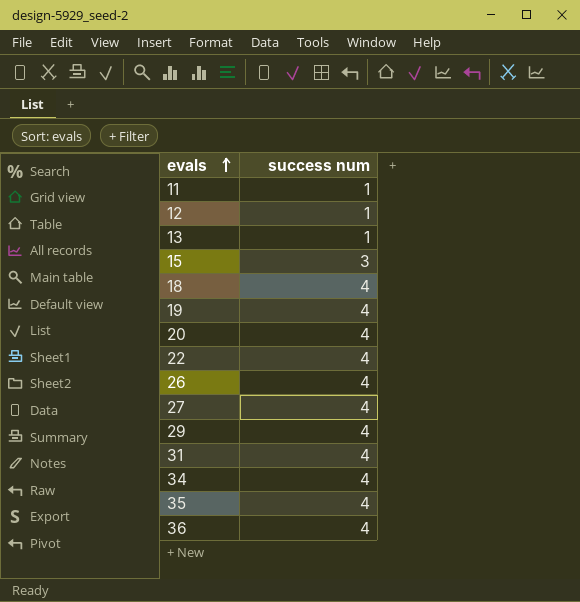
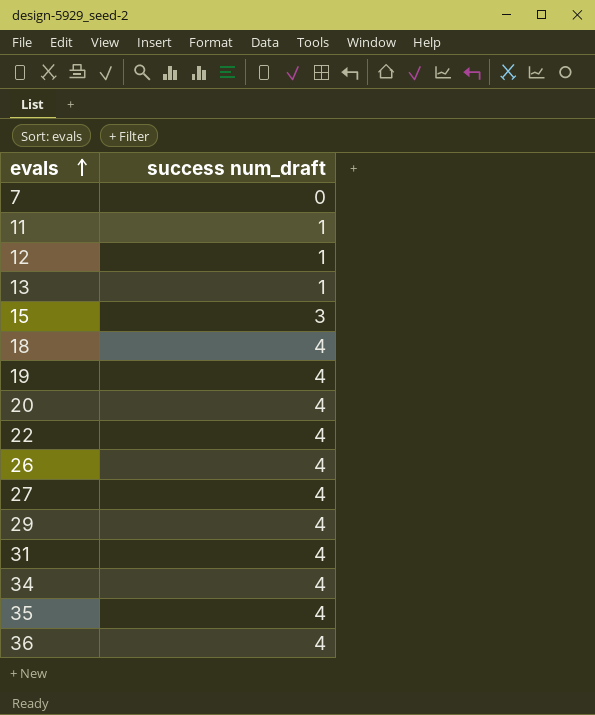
column name: success num -> success num_draft
row 7: none -> 0

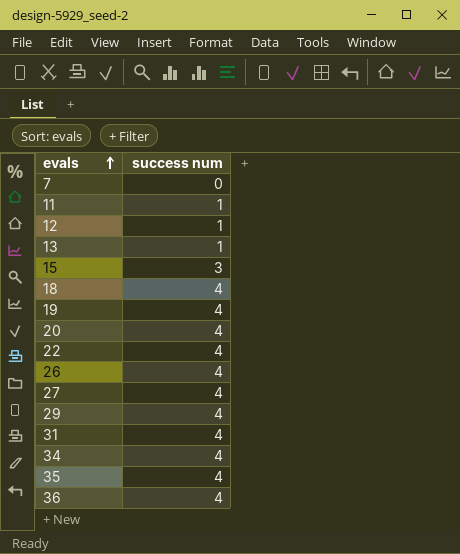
column name: success num_draft -> success num

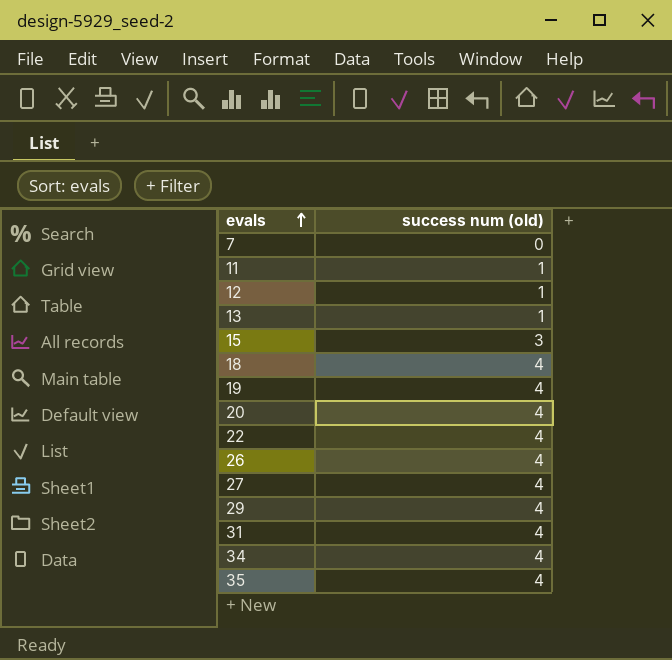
column name: success num -> success num (old)
row 36: 4 -> none

